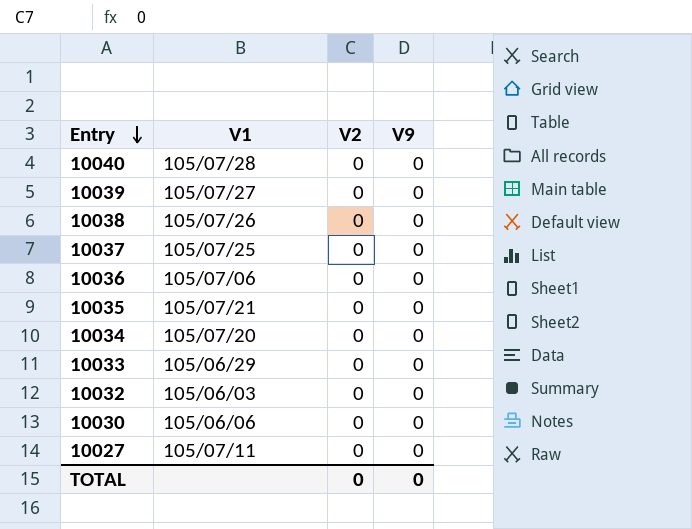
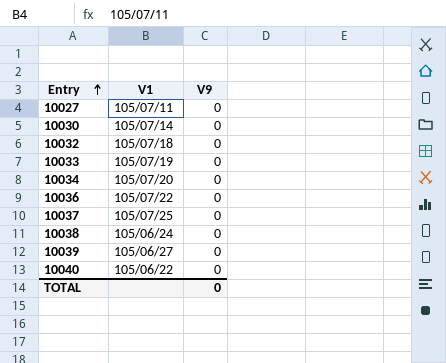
row order: Entry descending -> Entry ascending
column V2 | position: 3 -> none
row 10035: 105/07/21 | 0 | 0 -> none
10030 | V1: 105/06/06 -> 105/07/14
10032 | V1: 105/06/03 -> 105/07/18
10033 | V1: 105/06/29 -> 105/07/19
10036 | V1: 105/07/06 -> 105/07/22
10038 | V1: 105/07/26 -> 105/06/24
10039 | V1: 105/07/27 -> 105/06/27
10040 | V1: 105/07/28 -> 105/06/22

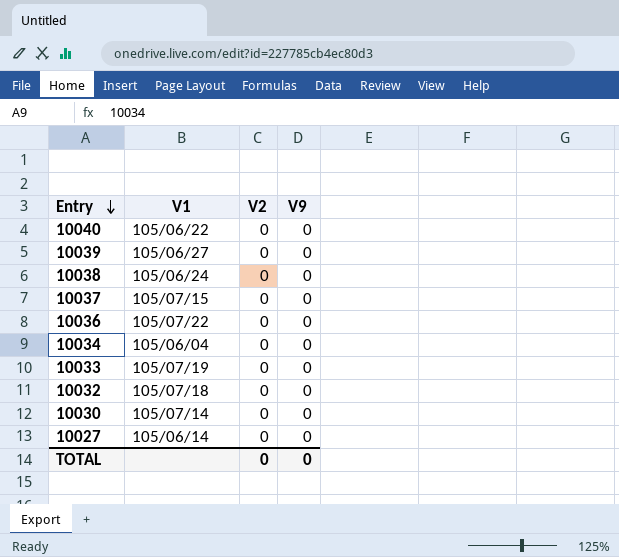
row order: Entry ascending -> Entry descending
column V2 | position: none -> 3
10037 | V1: 105/07/25 -> 105/07/15
10034 | V1: 105/07/20 -> 105/06/04
10027 | V1: 105/07/11 -> 105/06/14

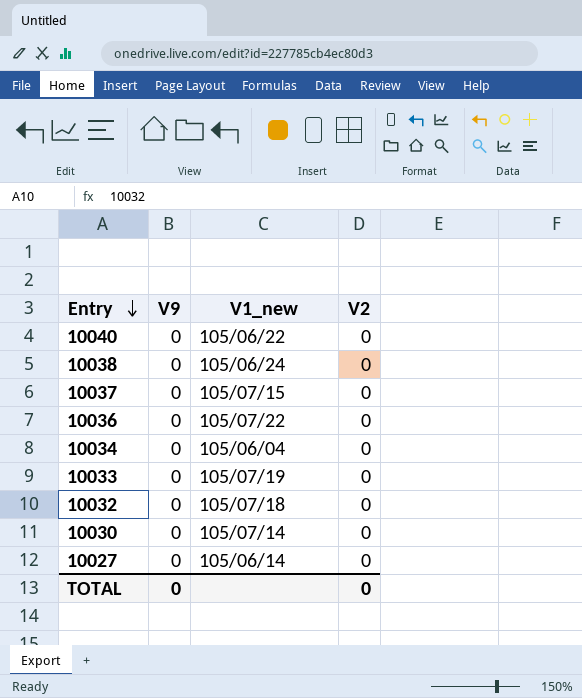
column V9 | position: 4 -> 2
column name: V1 -> V1_new
row 10039: 105/06/27 | 0 | 0 -> none

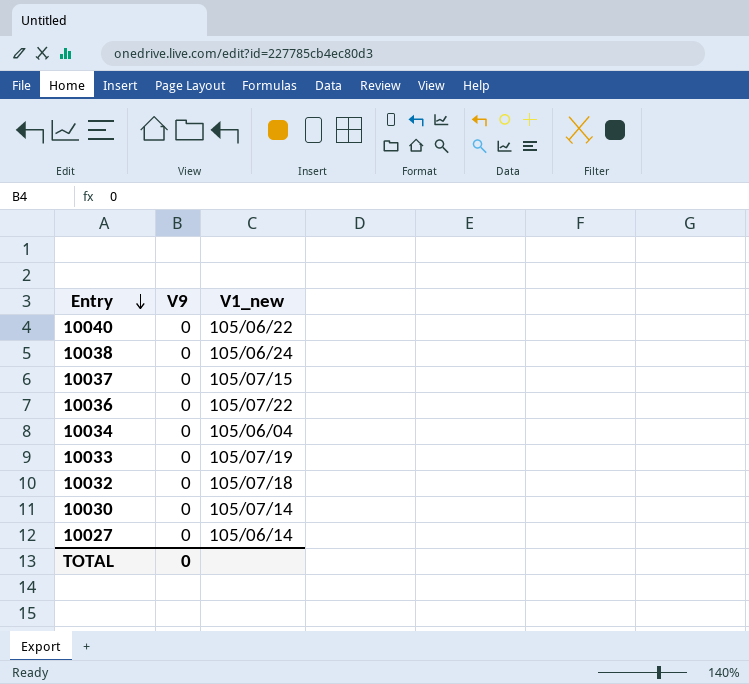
column V2 | position: 4 -> none

